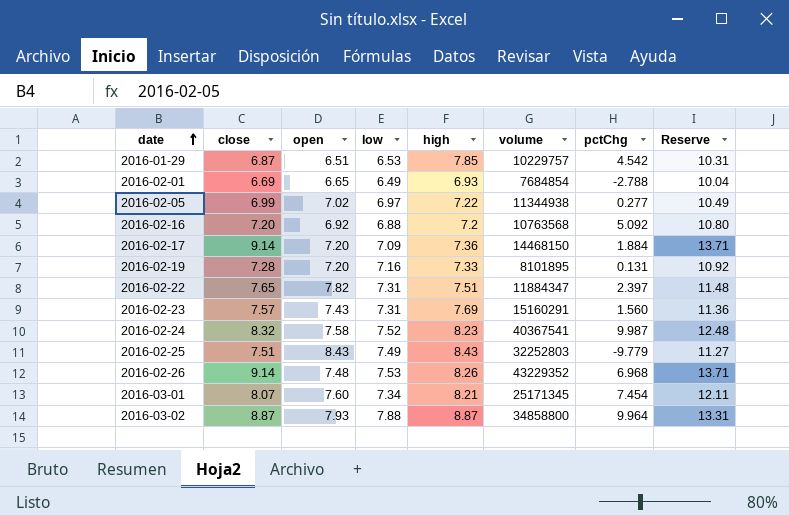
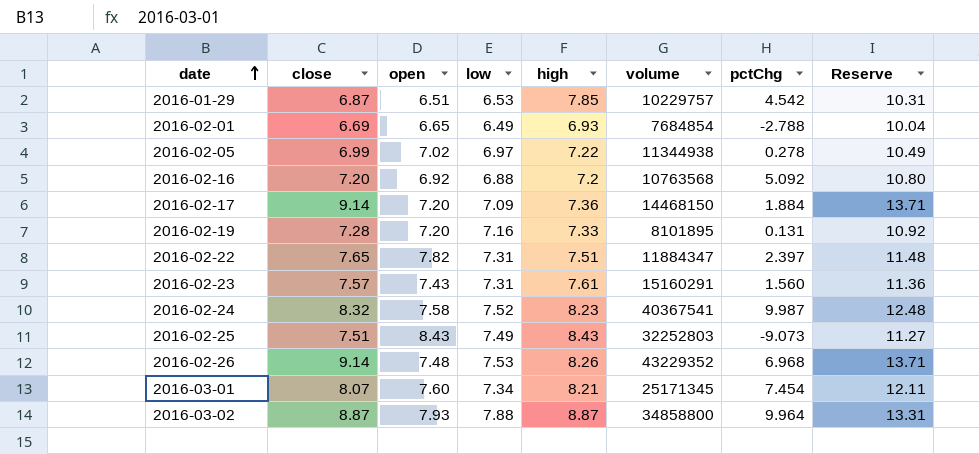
2016-02-05 | pctChg: 0.277 -> 0.278
2016-02-23 | high: 7.69 -> 7.61
2016-02-25 | pctChg: -9.779 -> -9.073

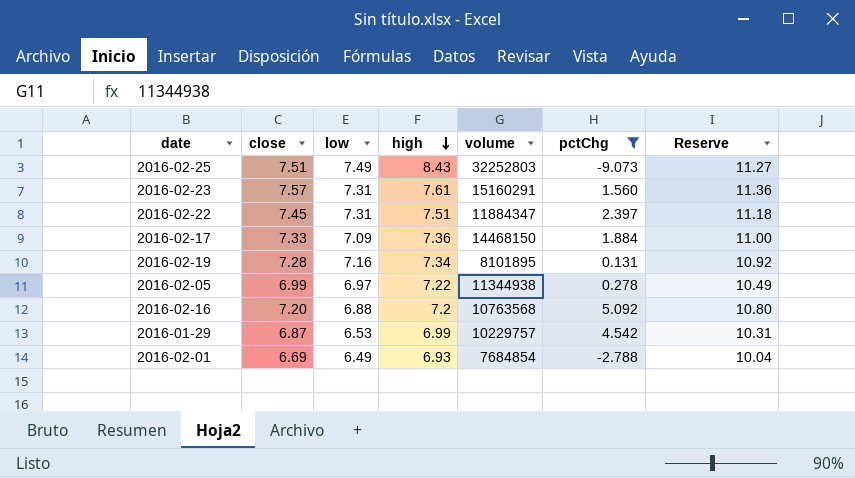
filter: none -> pctChg <= 5.092
row order: date ascending -> high descending
column open | position: 3 -> none
2016-02-22 | close: 7.65 -> 7.45
2016-02-22 | Reserve: 11.48 -> 11.18
2016-02-17 | close: 9.14 -> 7.33
2016-02-17 | Reserve: 13.71 -> 11.00
2016-02-19 | high: 7.33 -> 7.34
2016-01-29 | high: 7.85 -> 6.99

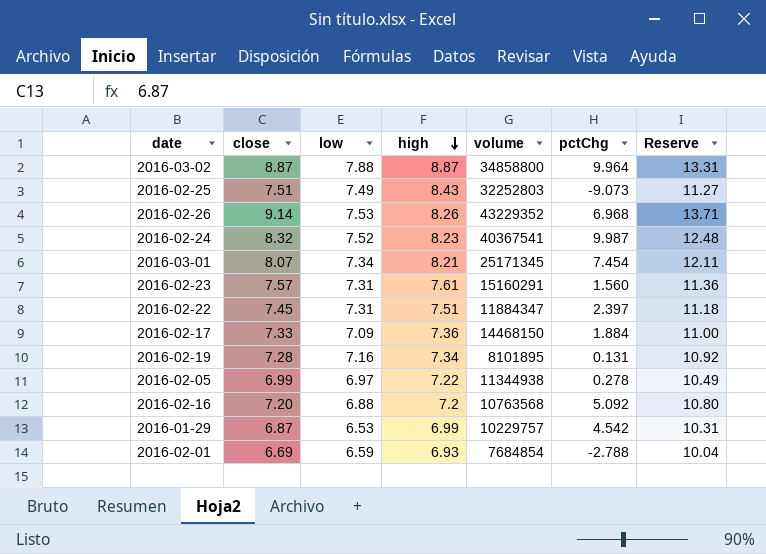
filter: pctChg <= 5.092 -> none
2016-02-01 | low: 6.49 -> 6.59

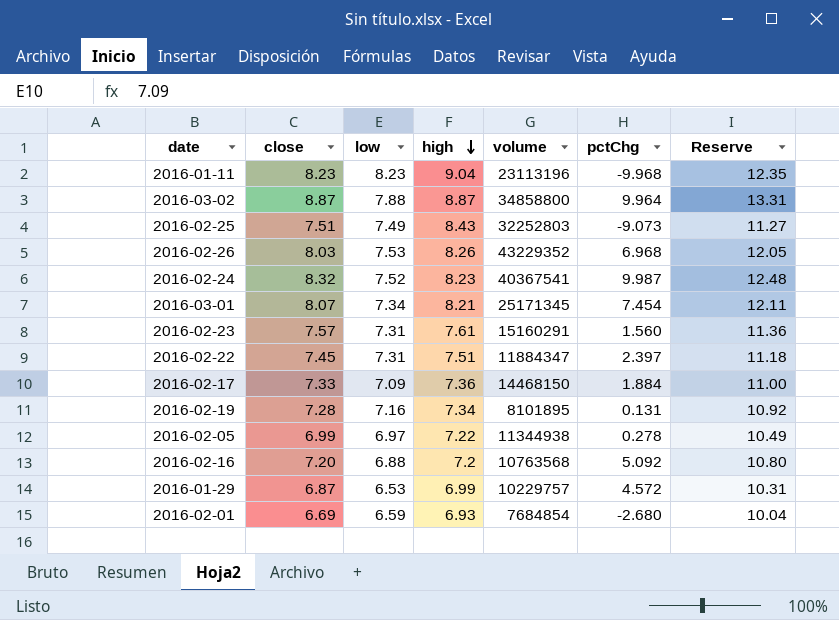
row 2016-01-11: none -> 8.23 | 8.23 | 9.04 | 23113196 | -9.968 | 12.35
2016-02-26 | close: 9.14 -> 8.03
2016-02-26 | Reserve: 13.71 -> 12.05
2016-01-29 | pctChg: 4.542 -> 4.572
2016-02-01 | pctChg: -2.788 -> -2.680

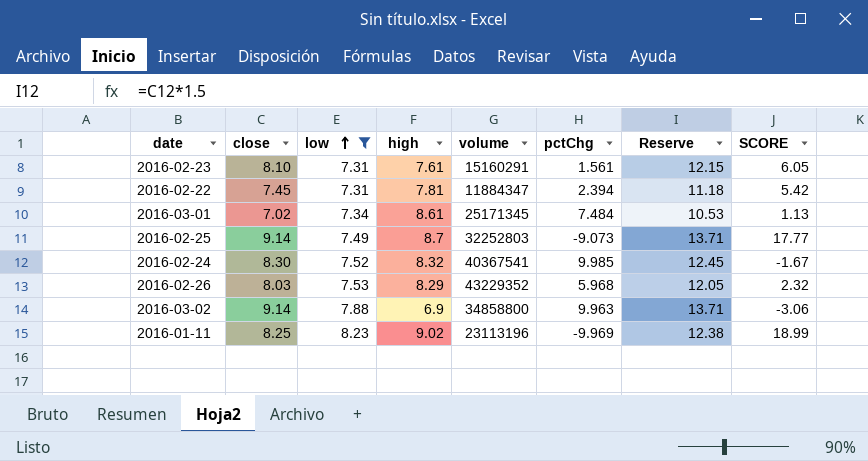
filter: none -> low >= 7.31
row order: high descending -> low ascending
column SCORE | formula: none -> [high] - [pctChg]
2016-02-23 | close: 7.57 -> 8.10
2016-02-23 | pctChg: 1.560 -> 1.561
2016-02-23 | Reserve: 11.36 -> 12.15
2016-02-22 | high: 7.51 -> 7.81
2016-02-22 | pctChg: 2.397 -> 2.394
2016-03-01 | close: 8.07 -> 7.02
2016-03-01 | high: 8.21 -> 8.61
2016-03-01 | pctChg: 7.454 -> 7.484
2016-03-01 | Reserve: 12.11 -> 10.53
2016-02-25 | close: 7.51 -> 9.14
2016-02-25 | high: 8.43 -> 8.7
2016-02-25 | Reserve: 11.27 -> 13.71
2016-02-24 | close: 8.32 -> 8.30
2016-02-24 | high: 8.23 -> 8.32
2016-02-24 | pctChg: 9.987 -> 9.985
2016-02-24 | Reserve: 12.48 -> 12.45
2016-02-26 | high: 8.26 -> 8.29
2016-02-26 | pctChg: 6.968 -> 5.968
2016-03-02 | close: 8.87 -> 9.14
2016-03-02 | high: 8.87 -> 6.9
2016-03-02 | pctChg: 9.964 -> 9.963
2016-03-02 | Reserve: 13.31 -> 13.71
2016-01-11 | close: 8.23 -> 8.25
2016-01-11 | high: 9.04 -> 9.02
2016-01-11 | pctChg: -9.968 -> -9.969
2016-01-11 | Reserve: 12.35 -> 12.38

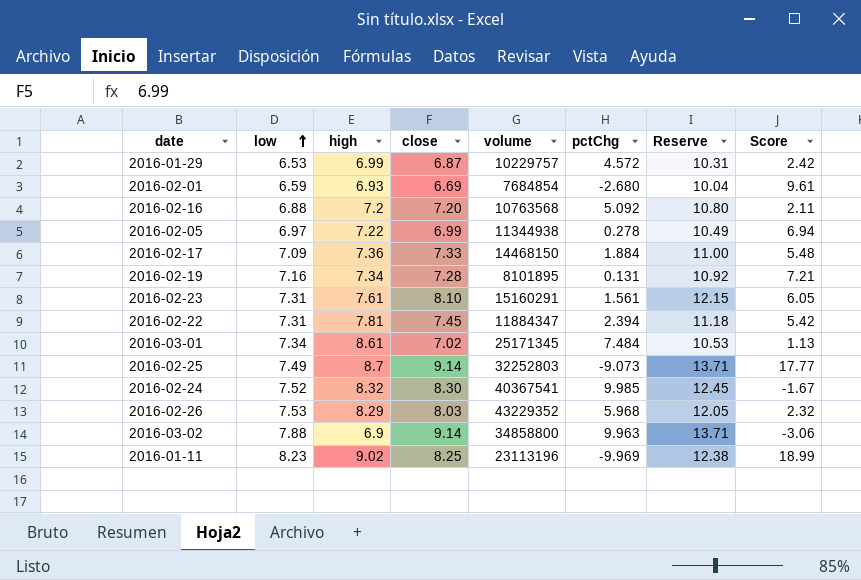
filter: low >= 7.31 -> none
column close | position: 2 -> 4
column name: SCORE -> Score

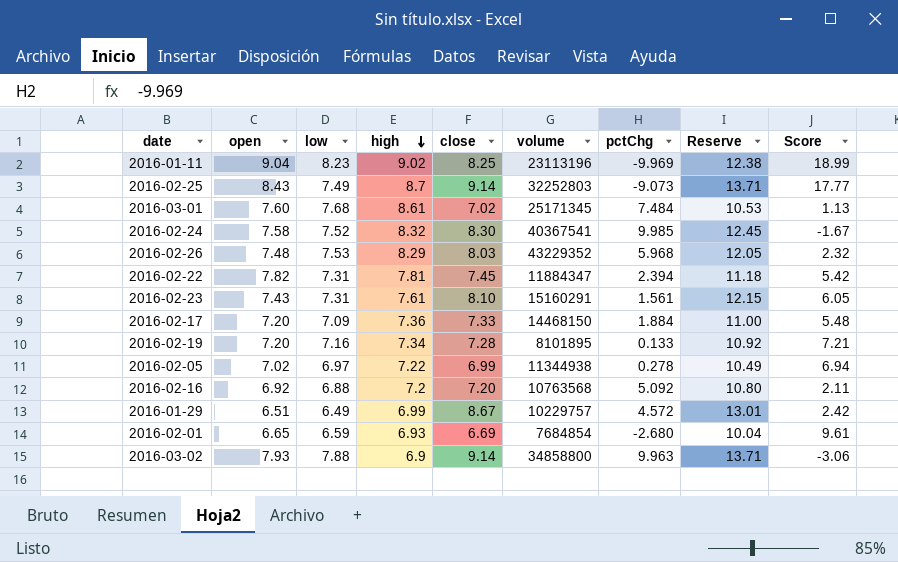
row order: low ascending -> high descending
column open | position: none -> 2
2016-03-01 | low: 7.34 -> 7.68
2016-02-19 | pctChg: 0.131 -> 0.133
2016-01-29 | low: 6.53 -> 6.49
2016-01-29 | close: 6.87 -> 8.67
2016-01-29 | Reserve: 10.31 -> 13.01

